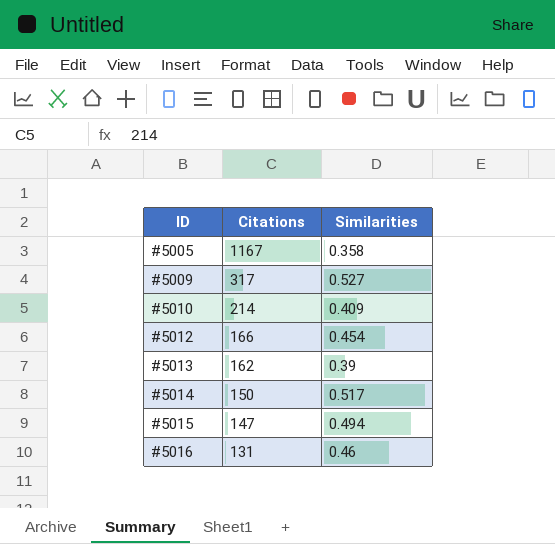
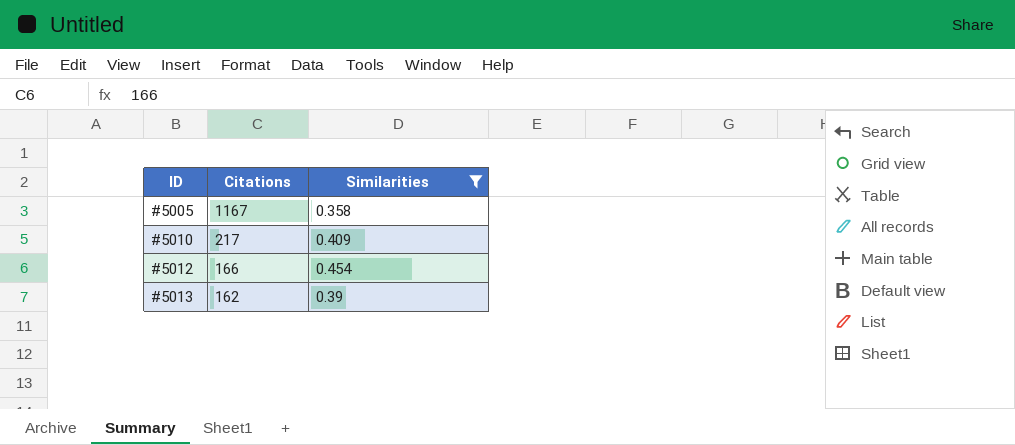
filter: none -> Similarities <= 0.454
#5010 | Citations: 214 -> 217

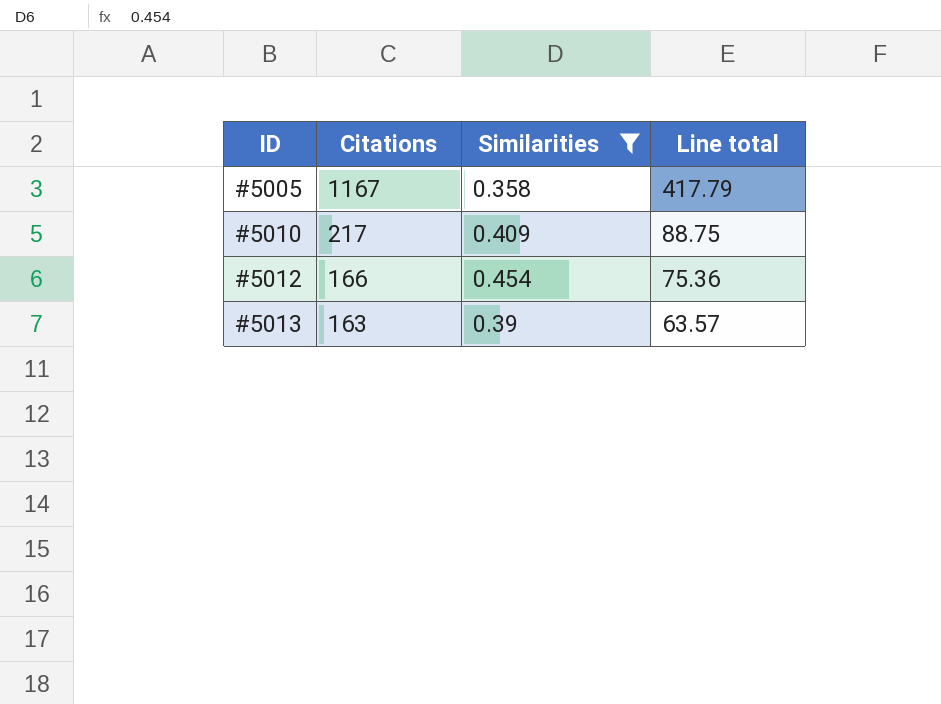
column Line total | formula: none -> [Citations] * [Similarities]
#5013 | Citations: 162 -> 163

